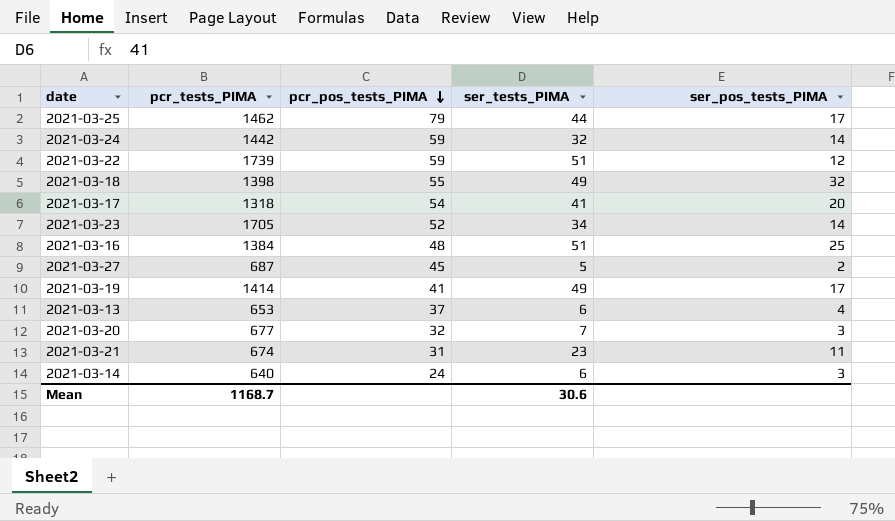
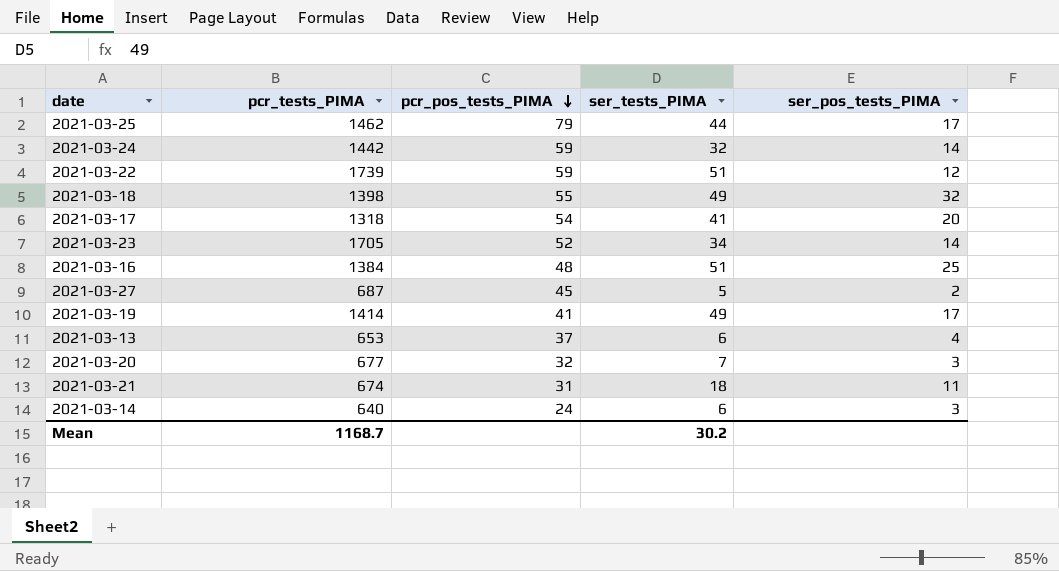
2021-03-21 | ser_tests_PIMA: 23 -> 18
Mean | ser_tests_PIMA: 30.6 -> 30.2

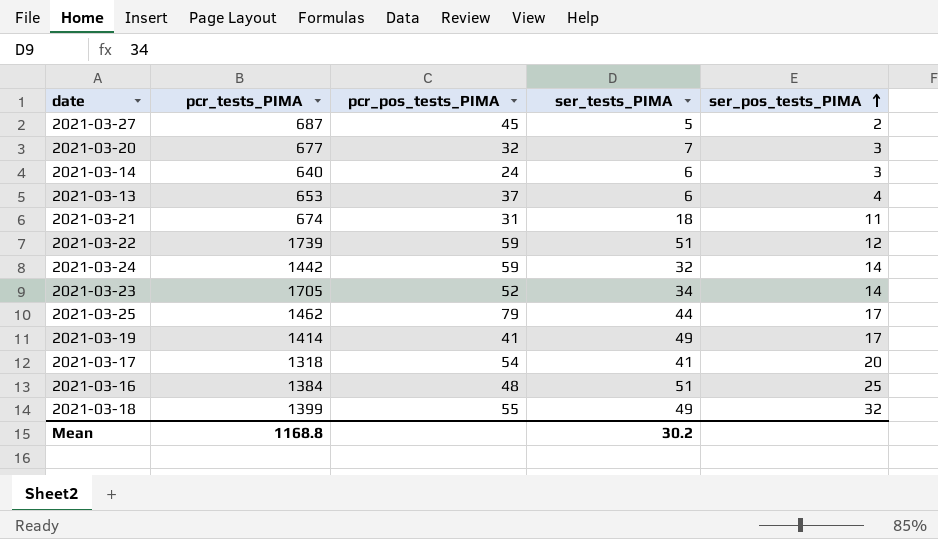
row order: pcr_pos_tests_PIMA descending -> ser_pos_tests_PIMA ascending
2021-03-18 | pcr_tests_PIMA: 1398 -> 1399
Mean | pcr_tests_PIMA: 1168.7 -> 1168.8

